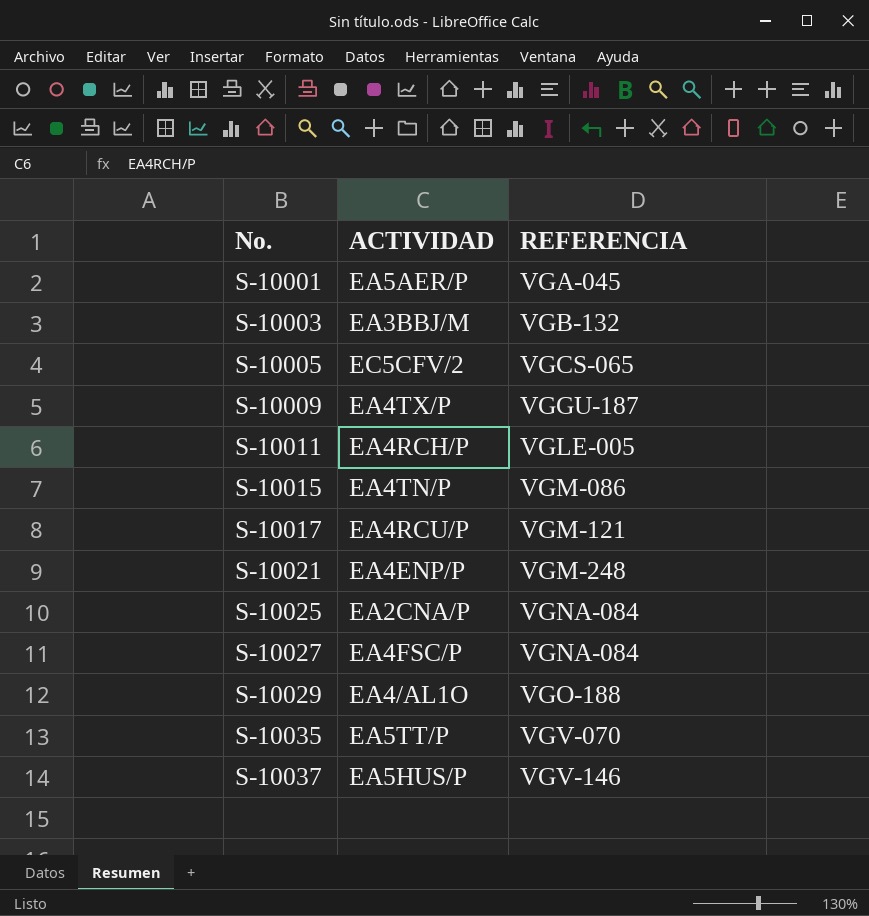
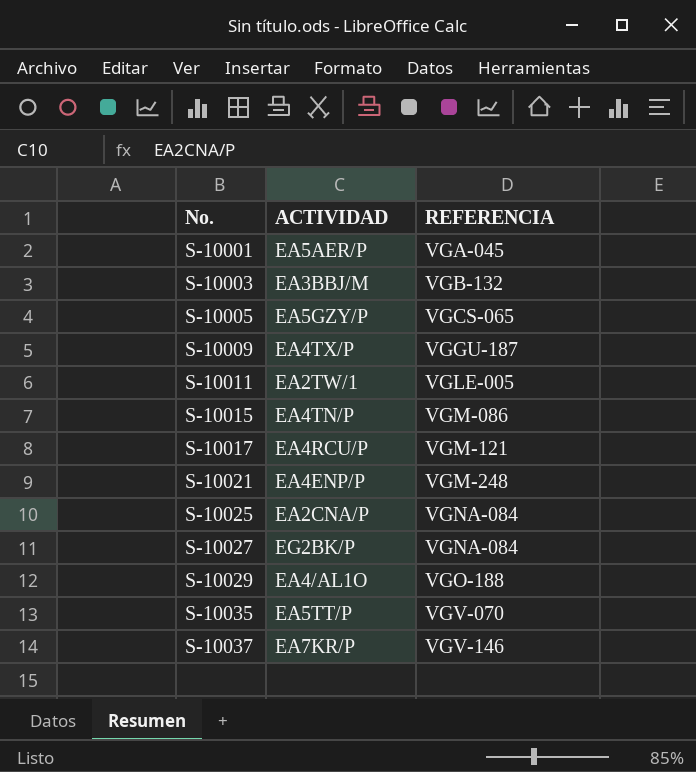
S-10005 | ACTIVIDAD: EC5CFV/2 -> EA5GZY/P
S-10011 | ACTIVIDAD: EA4RCH/P -> EA2TW/1
S-10027 | ACTIVIDAD: EA4FSC/P -> EG2BK/P
S-10037 | ACTIVIDAD: EA5HUS/P -> EA7KR/P

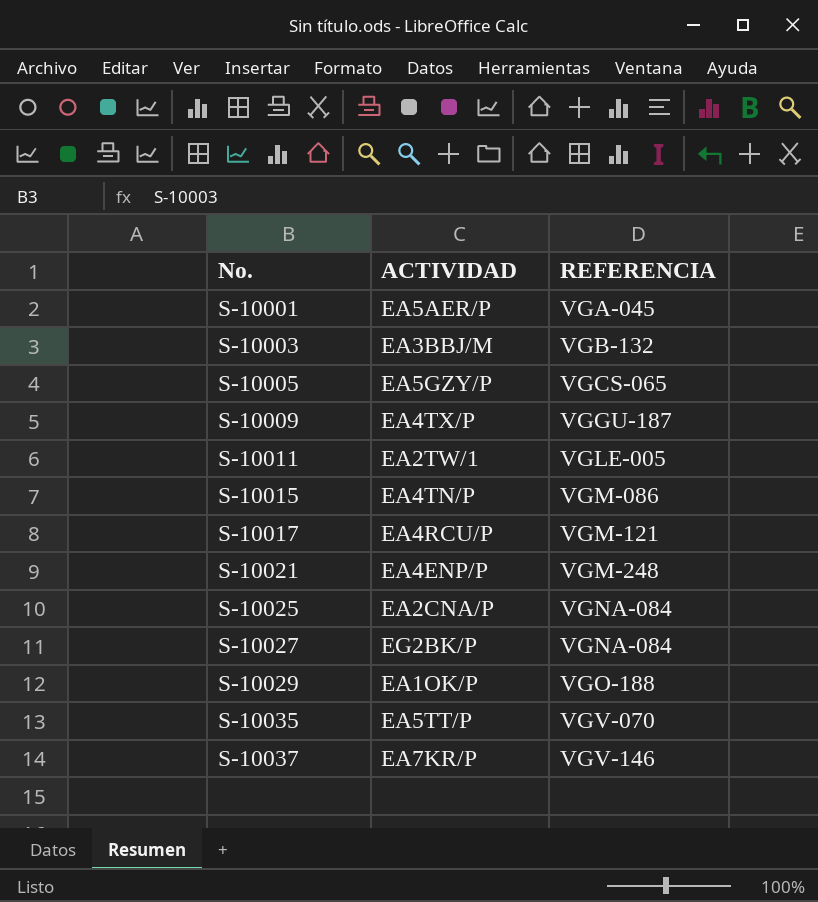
S-10029 | ACTIVIDAD: EA4/AL1O -> EA1OK/P

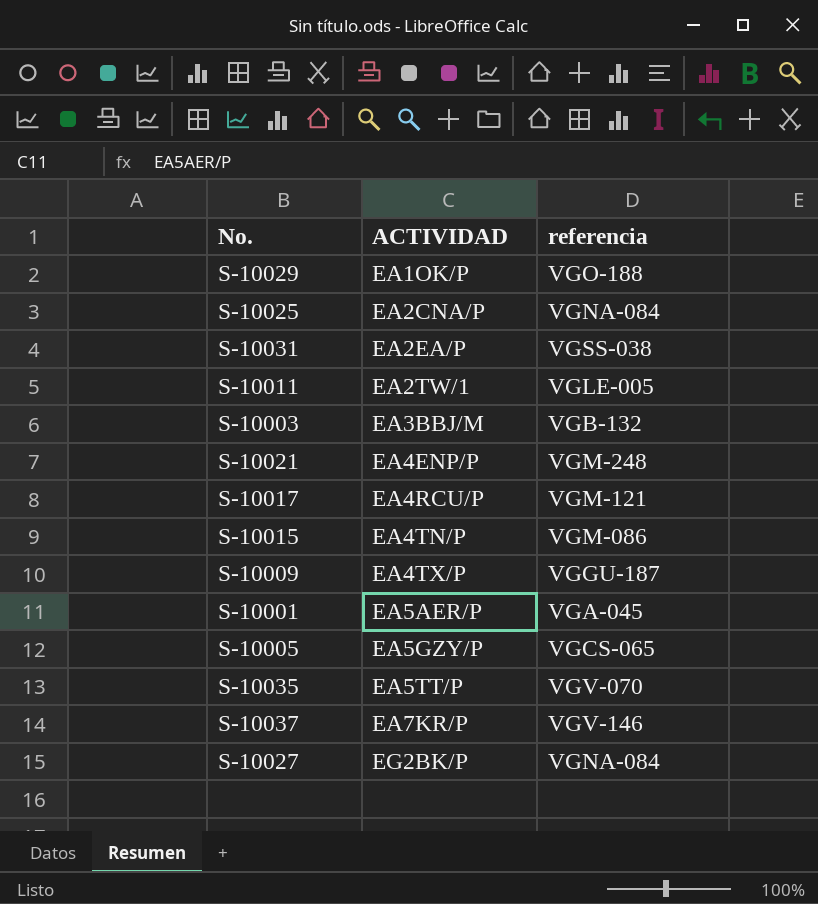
row order: No. ascending -> ACTIVIDAD ascending
column name: REFERENCIA -> referencia
row S-10031: none -> EA2EA/P | VGSS-038

